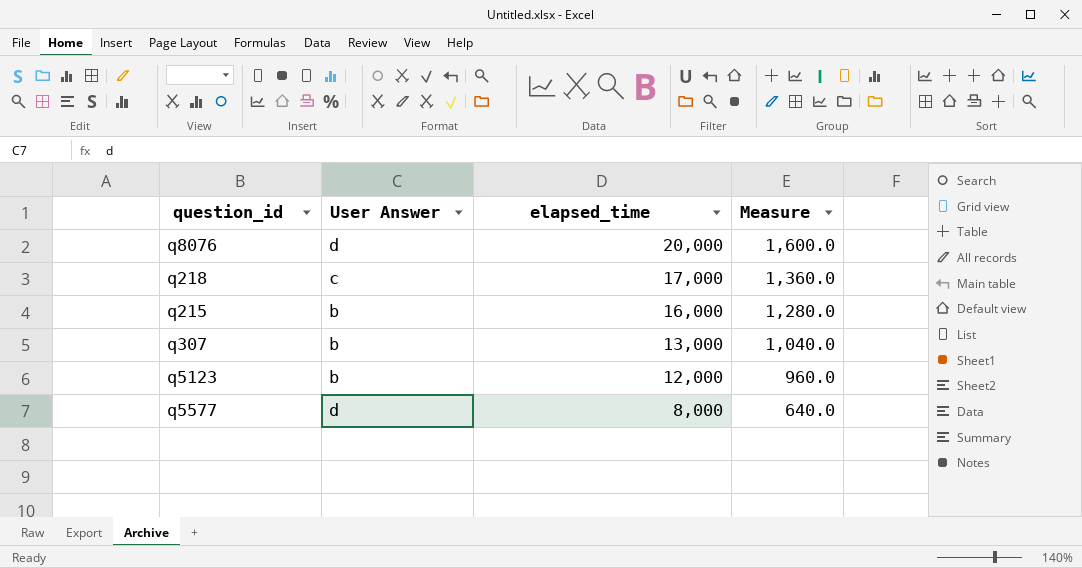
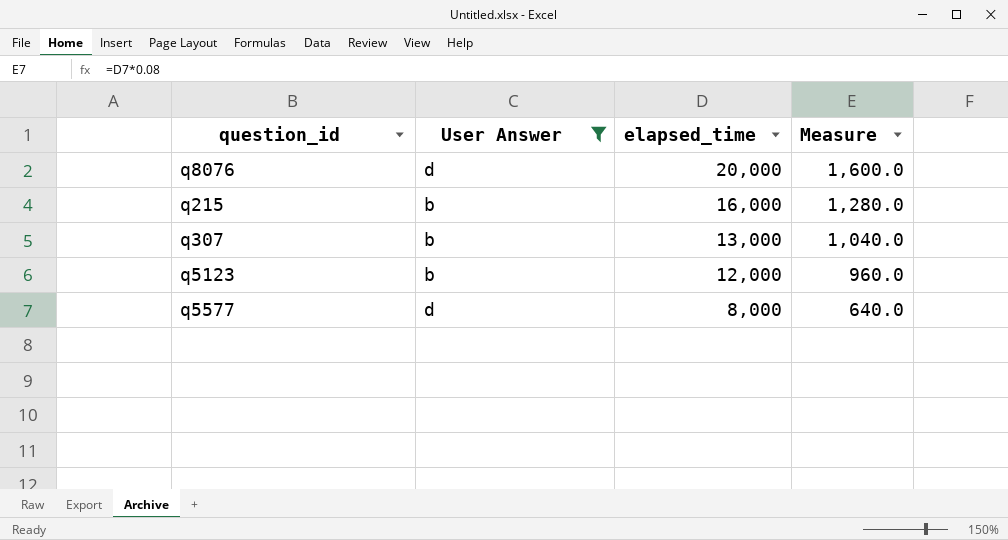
filter: none -> User Answer != c

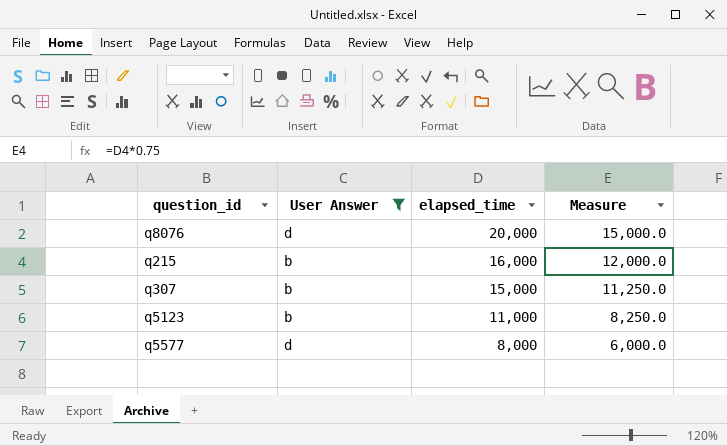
column Measure | formula: [elapsed_time] * 0.08 -> [elapsed_time] * 0.75
q307 | elapsed_time: 13,000 -> 15,000
q5123 | elapsed_time: 12,000 -> 11,000

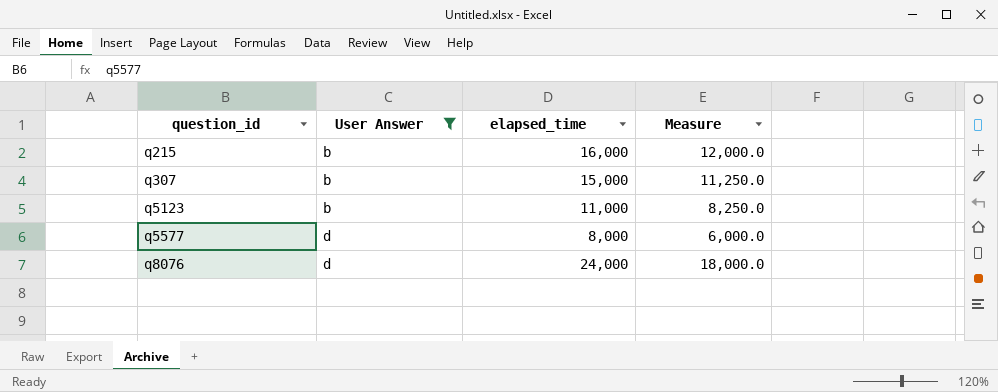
row order: elapsed_time descending -> question_id ascending
q8076 | elapsed_time: 20,000 -> 24,000
q8076 | Measure: 15,000.0 -> 18,000.0

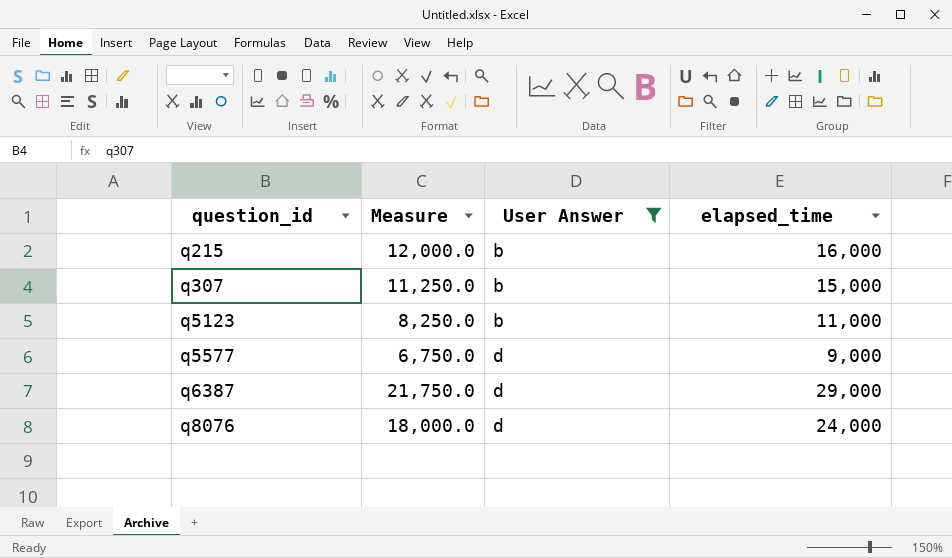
column Measure | position: 4 -> 2
q5577 | Measure: 6,000.0 -> 6,750.0
q5577 | elapsed_time: 8,000 -> 9,000
row q6387: none -> 21,750.0 | d | 29,000

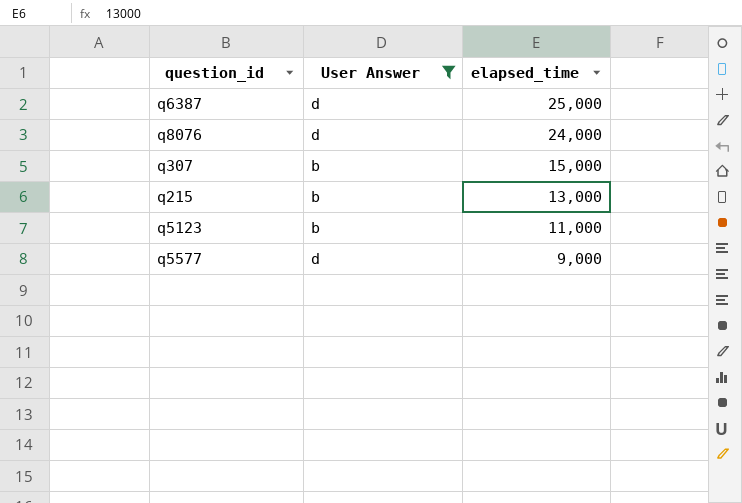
row order: question_id ascending -> elapsed_time descending
column Measure | formula: [elapsed_time] * 0.75 -> none
q6387 | elapsed_time: 29,000 -> 25,000
q215 | elapsed_time: 16,000 -> 13,000

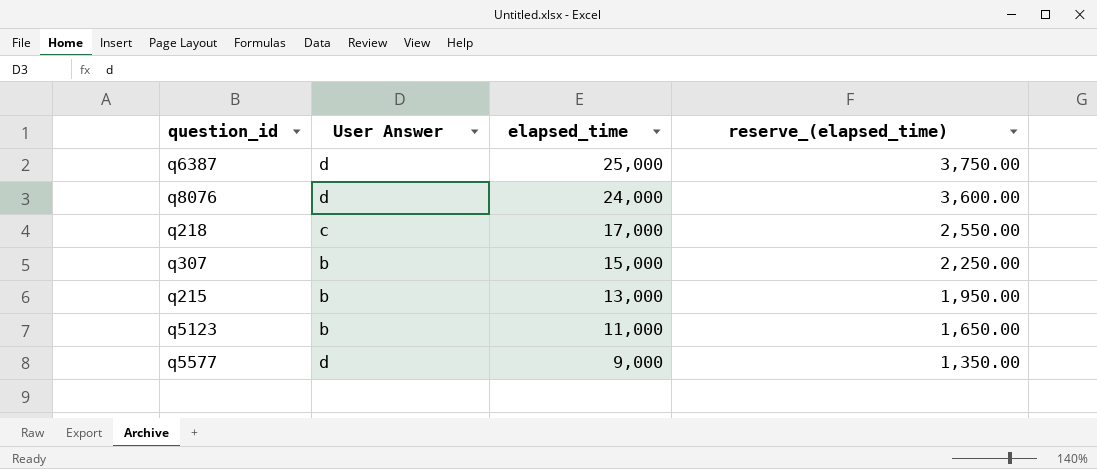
filter: User Answer != c -> none
column reserve_(elapsed_time) | formula: none -> [elapsed_time] * 0.15

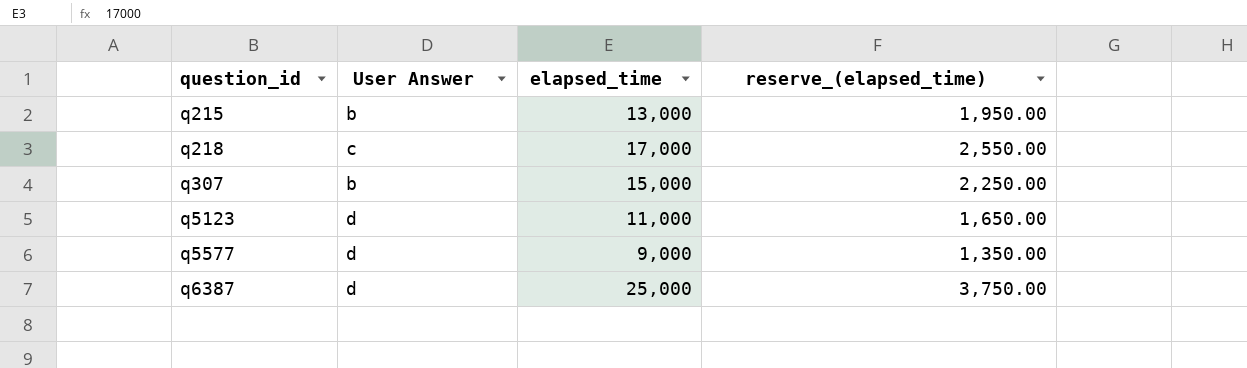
row order: elapsed_time descending -> question_id ascending
row q8076: d | 24,000 | 3,600.00 -> none
q5123 | User Answer: b -> d

